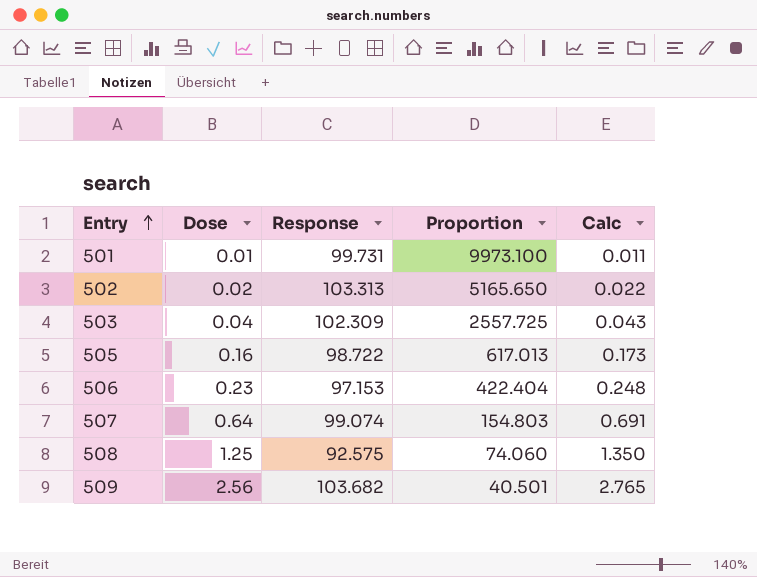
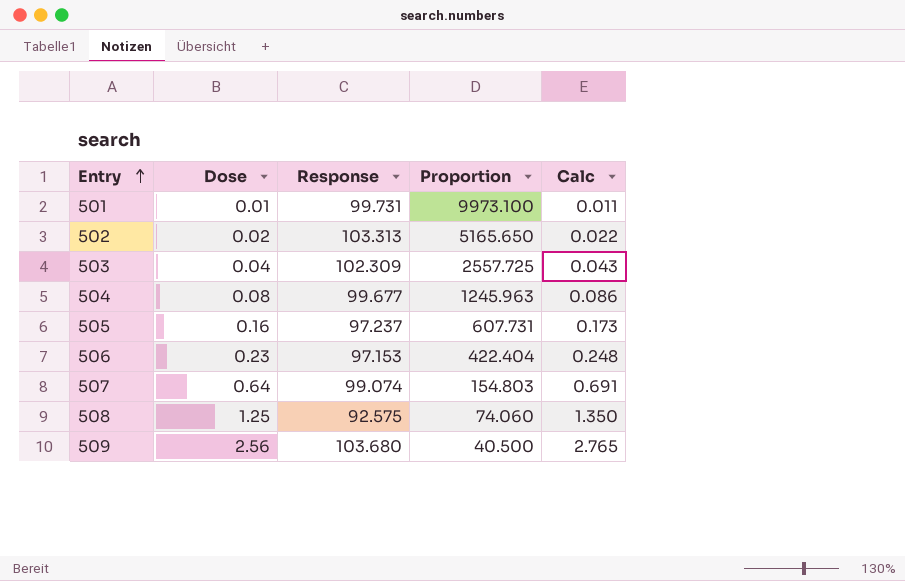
row 504: none -> 0.08 | 99.677 | 1245.963 | 0.086
505 | Response: 98.722 -> 97.237
505 | Proportion: 617.013 -> 607.731
509 | Response: 103.682 -> 103.680
509 | Proportion: 40.501 -> 40.500

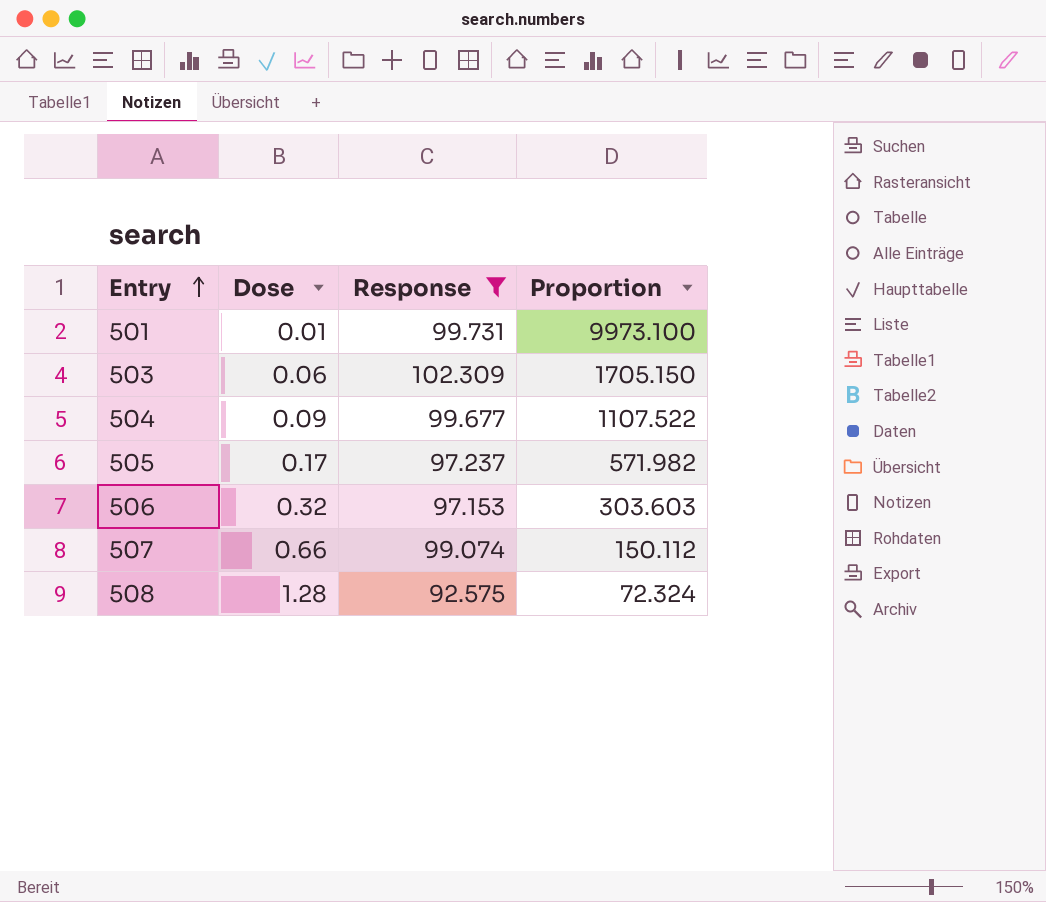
filter: none -> Response <= 102.309
column Calc | formula: [Dose] * 1.08 -> none
503 | Dose: 0.04 -> 0.06
503 | Proportion: 2557.725 -> 1705.150
504 | Dose: 0.08 -> 0.09
504 | Proportion: 1245.963 -> 1107.522
505 | Dose: 0.16 -> 0.17
505 | Proportion: 607.731 -> 571.982
506 | Dose: 0.23 -> 0.32
506 | Proportion: 422.404 -> 303.603
507 | Dose: 0.64 -> 0.66
507 | Proportion: 154.803 -> 150.112
508 | Dose: 1.25 -> 1.28
508 | Proportion: 74.060 -> 72.324

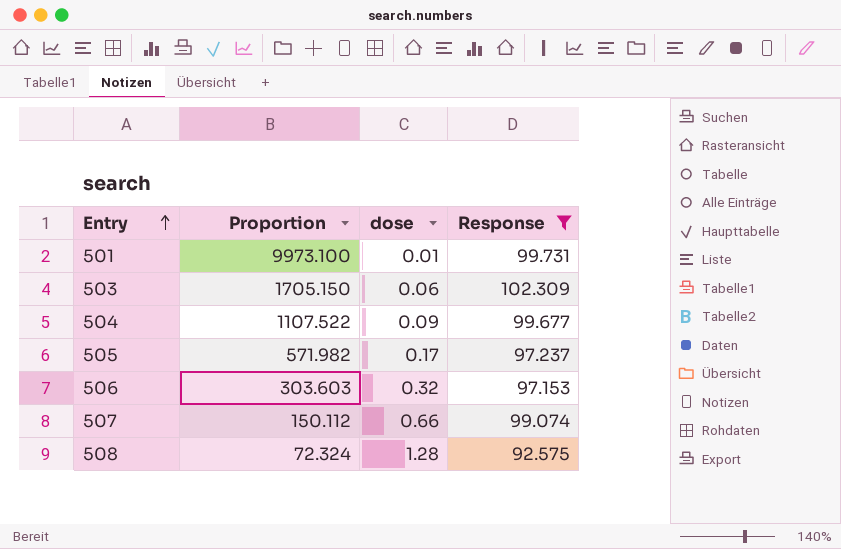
column Proportion | position: 4 -> 2
column name: Dose -> dose

